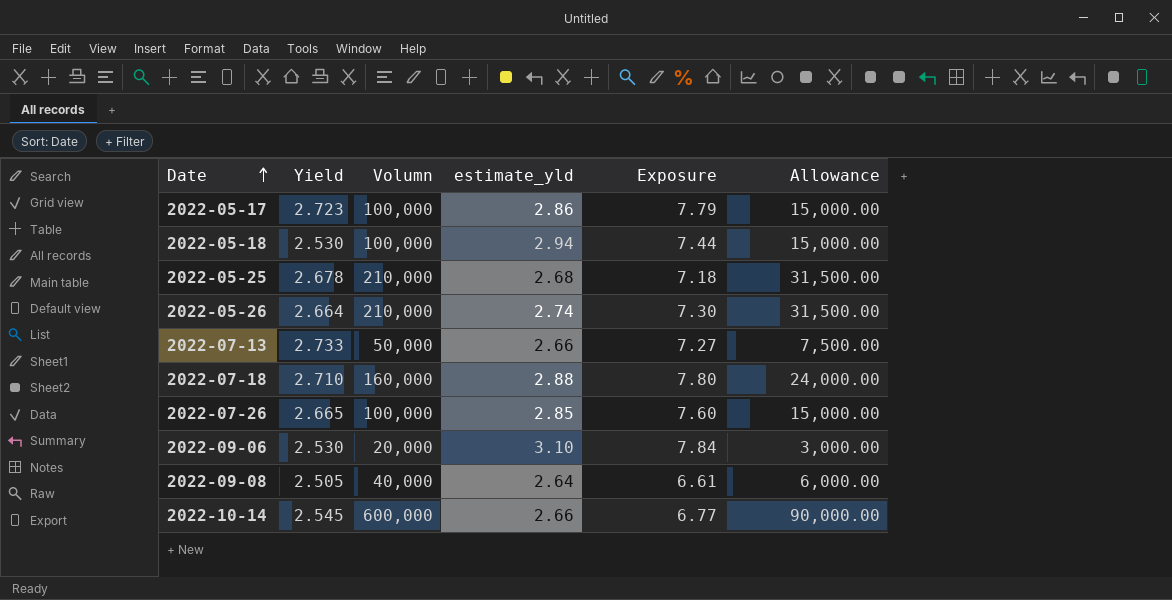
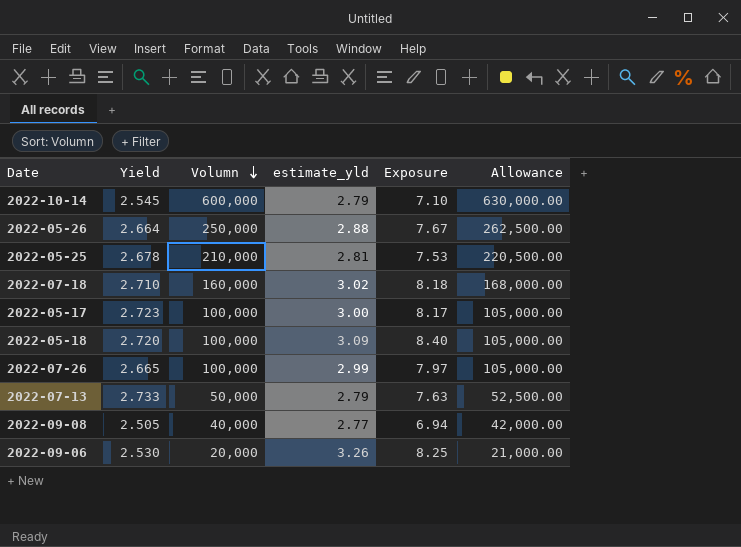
row order: Date ascending -> Volumn descending
column Allowance | formula: [Volumn] * 0.15 -> [Volumn] * 1.05
2022-10-14 | estimate_yld: 2.66 -> 2.79
2022-10-14 | Exposure: 6.77 -> 7.10
2022-05-26 | Volumn: 210,000 -> 250,000
2022-05-26 | estimate_yld: 2.74 -> 2.88
2022-05-26 | Exposure: 7.30 -> 7.67
2022-05-25 | estimate_yld: 2.68 -> 2.81
2022-05-25 | Exposure: 7.18 -> 7.53
2022-07-18 | estimate_yld: 2.88 -> 3.02
2022-07-18 | Exposure: 7.80 -> 8.18
2022-05-17 | estimate_yld: 2.86 -> 3.00
2022-05-17 | Exposure: 7.79 -> 8.17
2022-05-18 | Yield: 2.530 -> 2.720
2022-05-18 | estimate_yld: 2.94 -> 3.09
2022-05-18 | Exposure: 7.44 -> 8.40
2022-07-26 | estimate_yld: 2.85 -> 2.99
2022-07-26 | Exposure: 7.60 -> 7.97
2022-07-13 | estimate_yld: 2.66 -> 2.79
2022-07-13 | Exposure: 7.27 -> 7.63
2022-09-08 | estimate_yld: 2.64 -> 2.77
2022-09-08 | Exposure: 6.61 -> 6.94
2022-09-06 | estimate_yld: 3.10 -> 3.26
2022-09-06 | Exposure: 7.84 -> 8.25

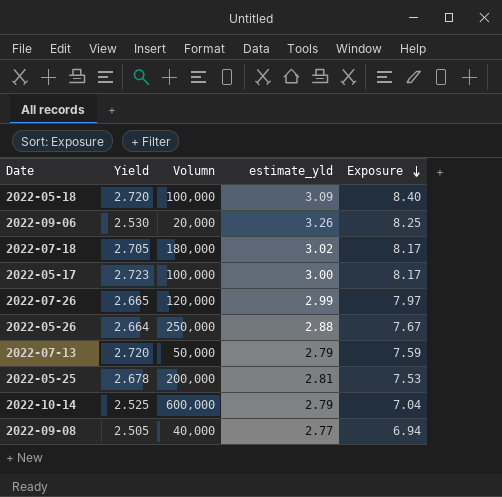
row order: Volumn descending -> Exposure descending
column Allowance | formula: [Volumn] * 1.05 -> none
2022-07-18 | Yield: 2.710 -> 2.705
2022-07-18 | Volumn: 160,000 -> 180,000
2022-07-18 | Exposure: 8.18 -> 8.17
2022-07-26 | Volumn: 100,000 -> 120,000
2022-07-13 | Yield: 2.733 -> 2.720
2022-07-13 | Exposure: 7.63 -> 7.59
2022-05-25 | Volumn: 210,000 -> 200,000
2022-10-14 | Yield: 2.545 -> 2.525
2022-10-14 | Exposure: 7.10 -> 7.04

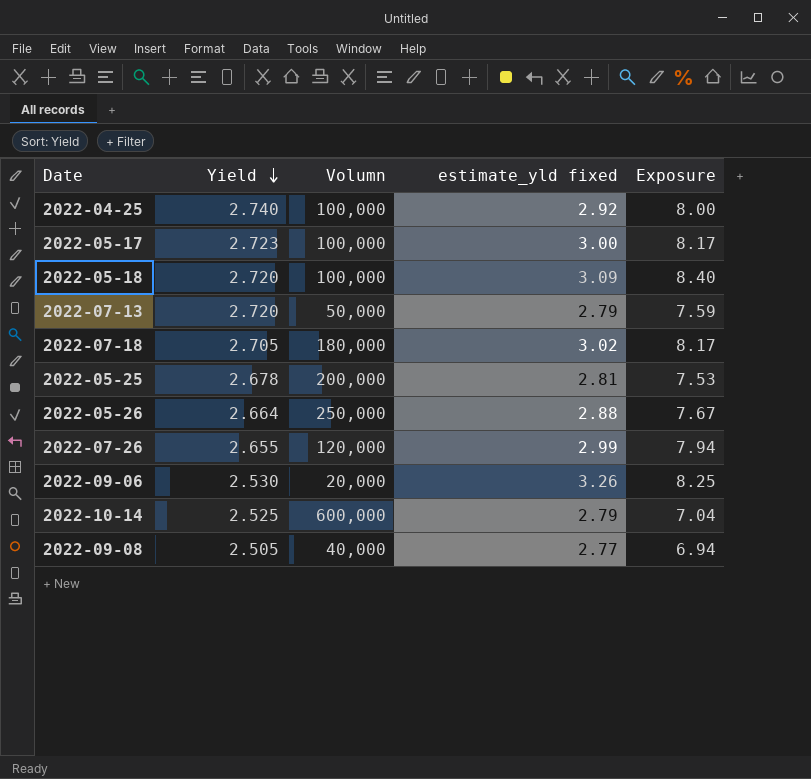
row order: Exposure descending -> Yield descending
column name: estimate_yld -> estimate_yld fixed
row 2022-04-25: none -> 2.740 | 100,000 | 2.92 | 8.00
2022-07-26 | Yield: 2.665 -> 2.655
2022-07-26 | Exposure: 7.97 -> 7.94

